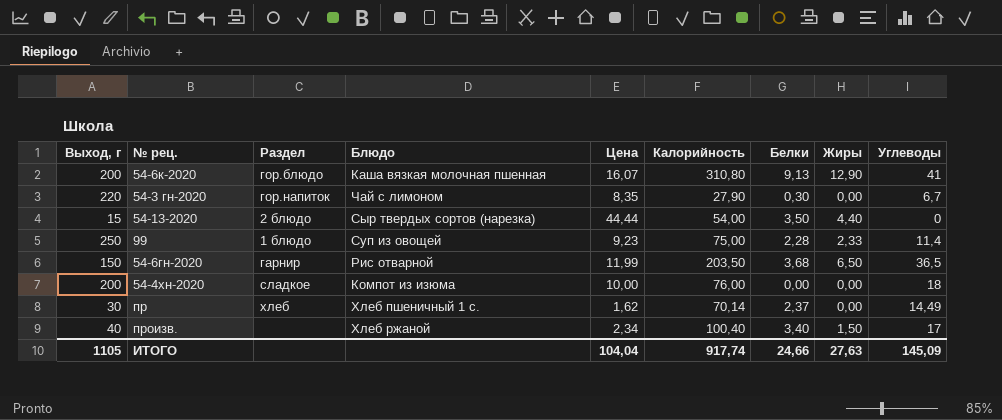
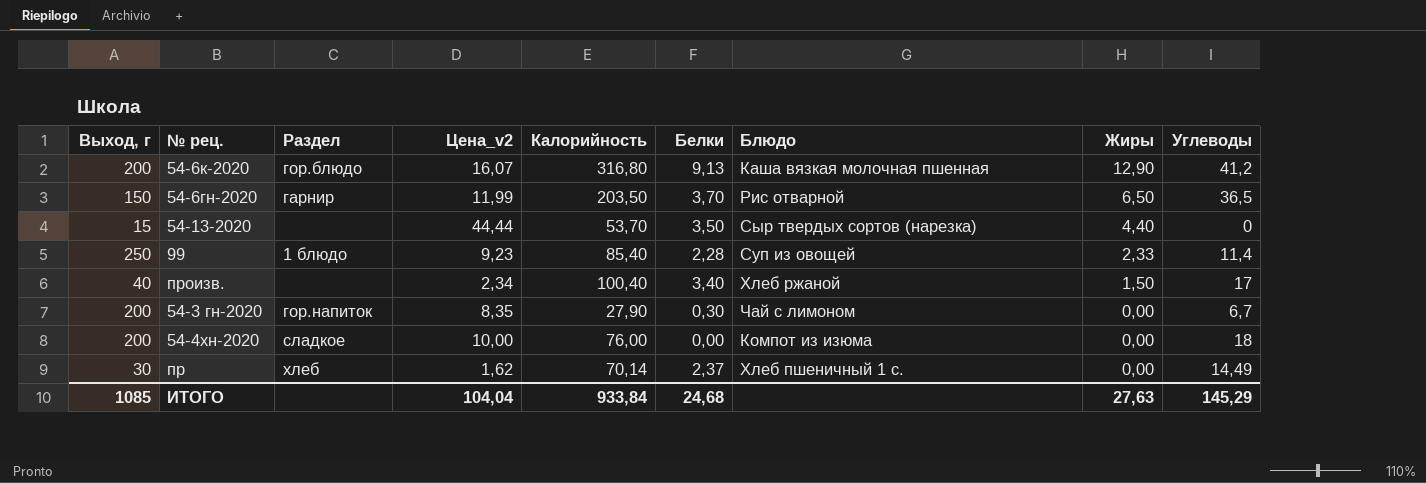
row order: none -> Жиры descending
column name: Цена -> Цена_v2
column Блюдо | position: 4 -> 7
54-6к-2020 | Калорийность: 310,80 -> 316,80
54-6к-2020 | Углеводы: 41 -> 41,2
54-6гн-2020 | Белки: 3,68 -> 3,70
54-13-2020 | Раздел: 2 блюдо -> none
54-13-2020 | Калорийность: 54,00 -> 53,70
99 | Калорийность: 75,00 -> 85,40
54-3 гн-2020 | Выход, г: 220 -> 200
ИТОГО | Выход, г: 1105 -> 1085
ИТОГО | Калорийность: 917,74 -> 933,84
ИТОГО | Белки: 24,66 -> 24,68
ИТОГО | Углеводы: 145,09 -> 145,29

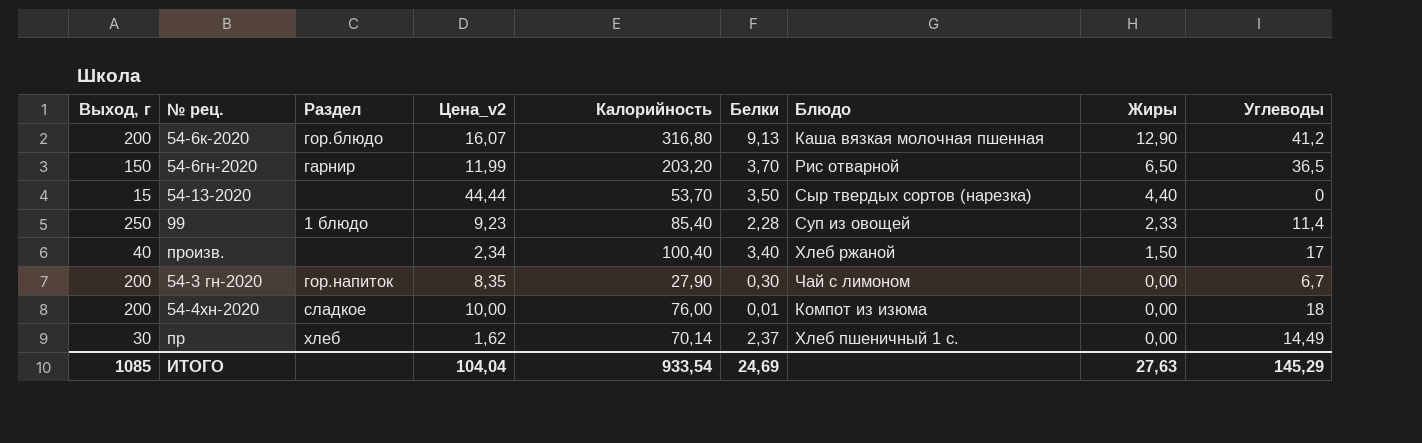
54-6гн-2020 | Калорийность: 203,50 -> 203,20
54-4хн-2020 | Белки: 0,00 -> 0,01
ИТОГО | Калорийность: 933,84 -> 933,54
ИТОГО | Белки: 24,68 -> 24,69

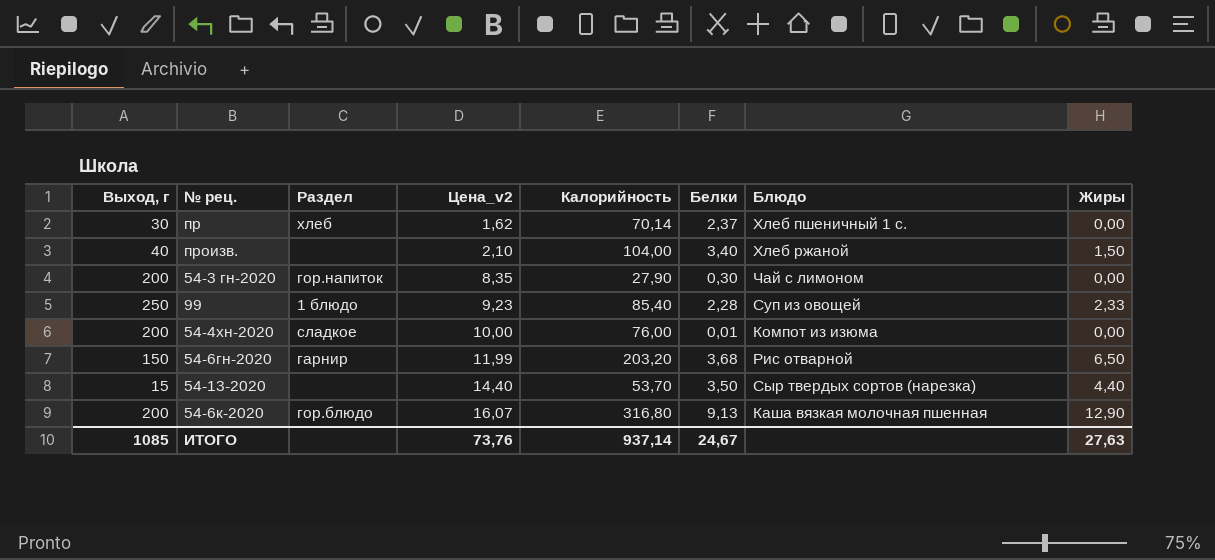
row order: Жиры descending -> Цена_v2 ascending
column Углеводы | position: 9 -> none
произв. | Цена_v2: 2,34 -> 2,10
произв. | Калорийность: 100,40 -> 104,00
54-6гн-2020 | Белки: 3,70 -> 3,68
54-13-2020 | Цена_v2: 44,44 -> 14,40
ИТОГО | Цена_v2: 104,04 -> 73,76
ИТОГО | Калорийность: 933,54 -> 937,14
ИТОГО | Белки: 24,69 -> 24,67

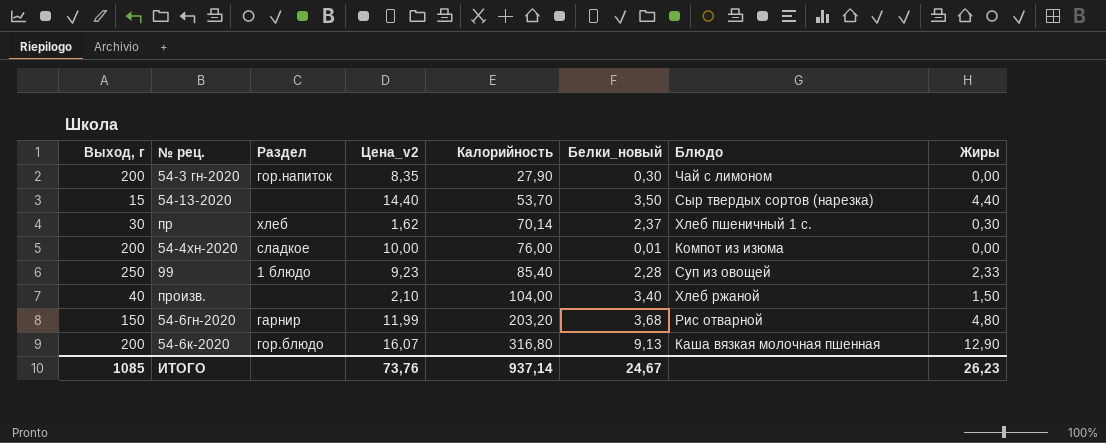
row order: Цена_v2 ascending -> Калорийность ascending
column name: Белки -> Белки_новый
пр | Жиры: 0,00 -> 0,30
54-6гн-2020 | Жиры: 6,50 -> 4,80
ИТОГО | Жиры: 27,63 -> 26,23

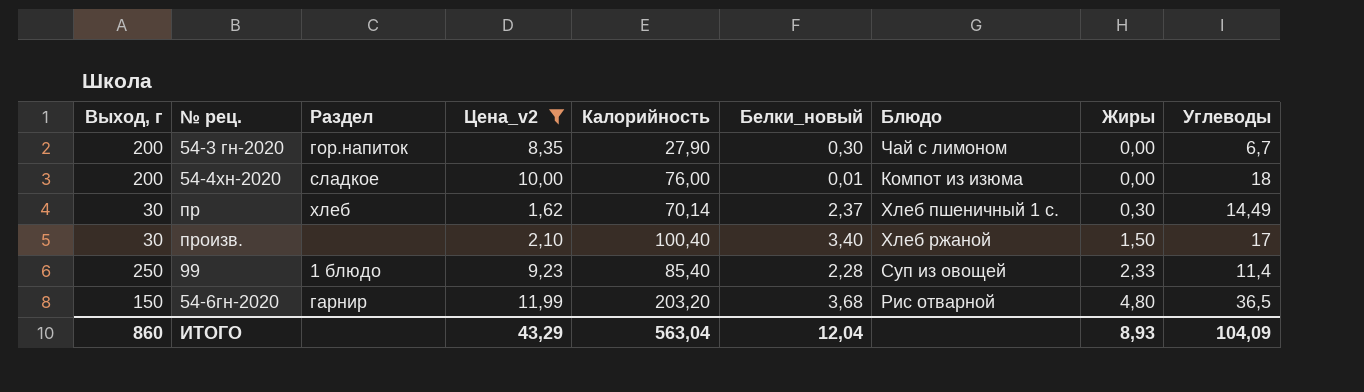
filter: none -> Цена_v2 <= 11,99
row order: Калорийность ascending -> Жиры ascending
column Углеводы | position: none -> 9
произв. | Выход, г: 40 -> 30
произв. | Калорийность: 104,00 -> 100,40
ИТОГО | Выход, г: 1085 -> 860
ИТОГО | Цена_v2: 73,76 -> 43,29
ИТОГО | Калорийность: 937,14 -> 563,04
ИТОГО | Белки_новый: 24,67 -> 12,04
ИТОГО | Жиры: 26,23 -> 8,93

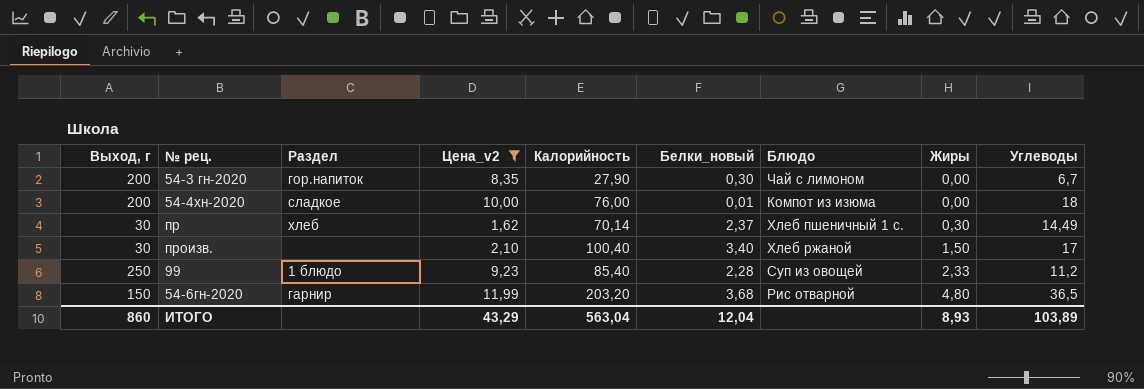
99 | Углеводы: 11,4 -> 11,2
ИТОГО | Углеводы: 104,09 -> 103,89

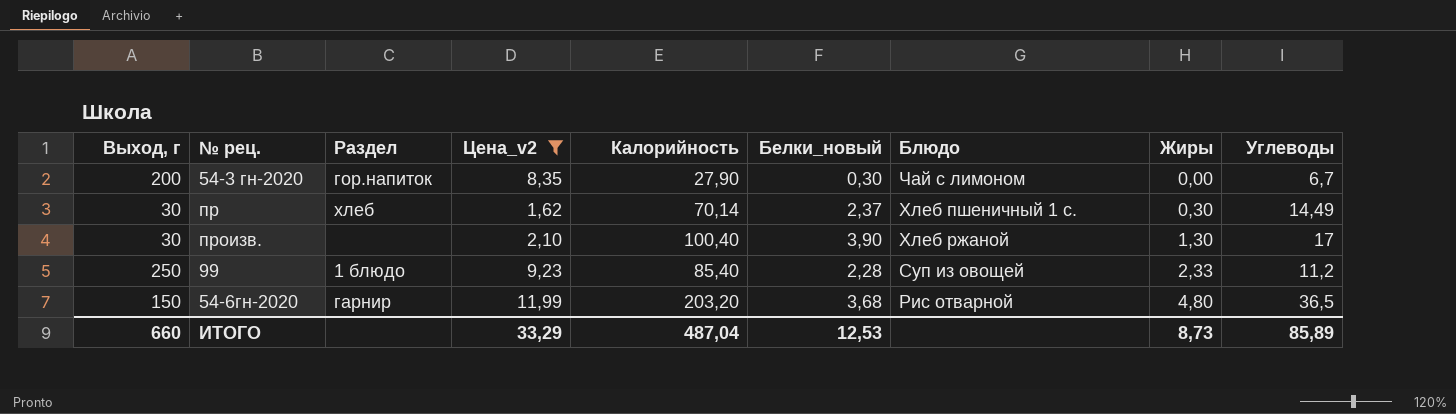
row 54-4хн-2020: 200 | сладкое | 10,00 | 76,00 | 0,01 | Компот из изюма | 0,00 | 18 -> none
произв. | Белки_новый: 3,40 -> 3,90
произв. | Жиры: 1,50 -> 1,30
ИТОГО | Выход, г: 860 -> 660
ИТОГО | Цена_v2: 43,29 -> 33,29
ИТОГО | Калорийность: 563,04 -> 487,04
ИТОГО | Белки_новый: 12,04 -> 12,53
ИТОГО | Жиры: 8,93 -> 8,73
ИТОГО | Углеводы: 103,89 -> 85,89

